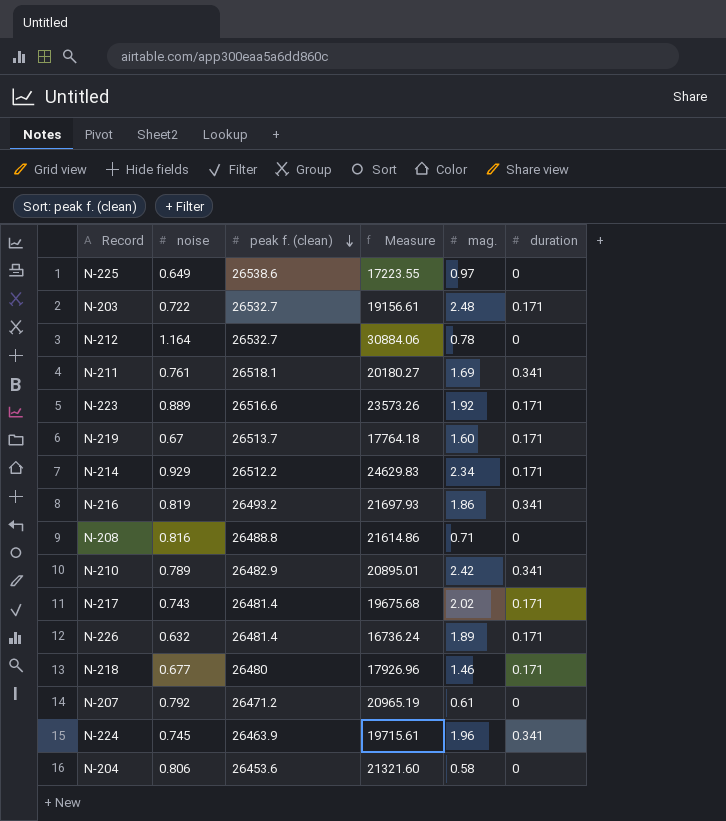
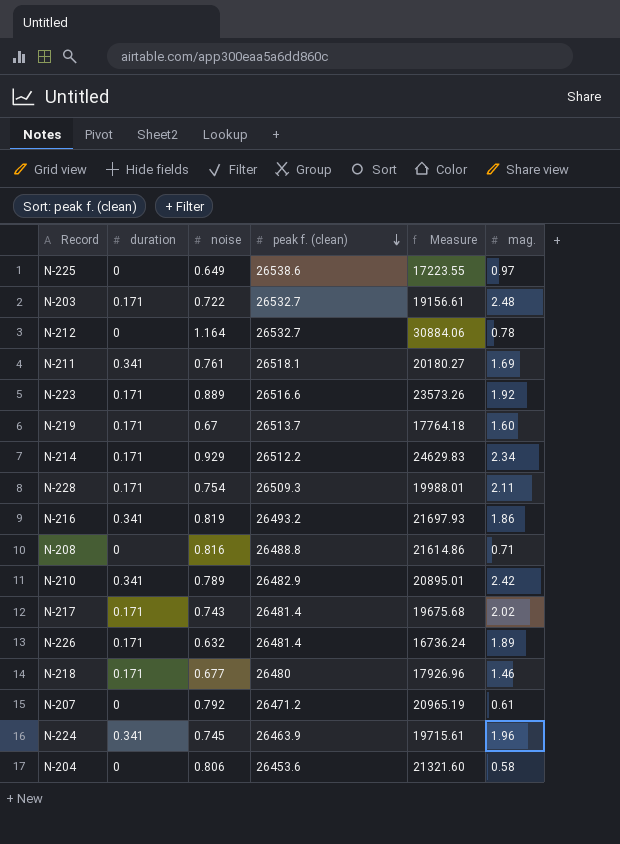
column duration | position: 6 -> 2
row N-228: none -> 0.171 | 0.754 | 26509.3 | 19988.01 | 2.11

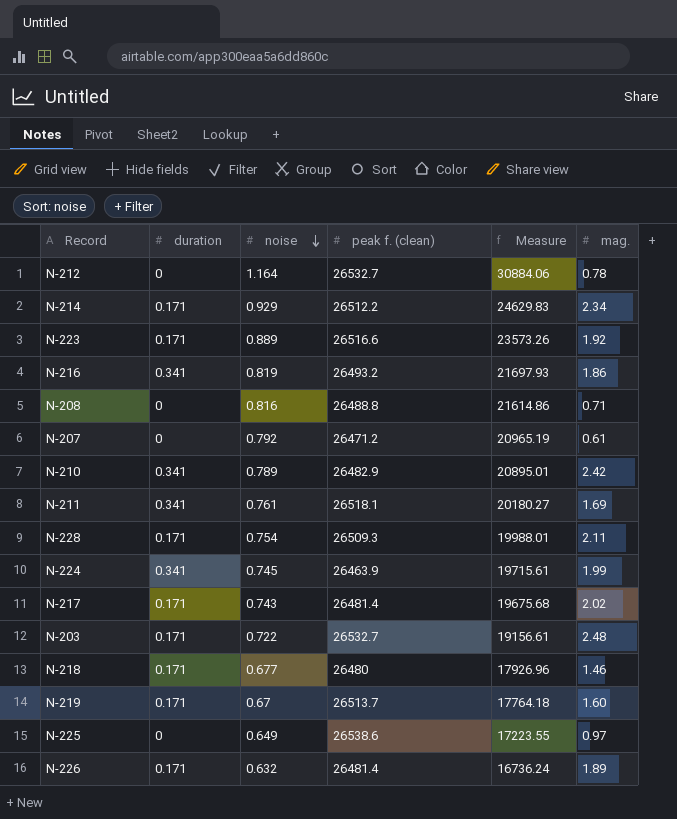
row order: peak f. (clean) descending -> noise descending
row N-204: 0 | 0.806 | 26453.6 | 21321.60 | 0.58 -> none
N-224 | mag.: 1.96 -> 1.99

